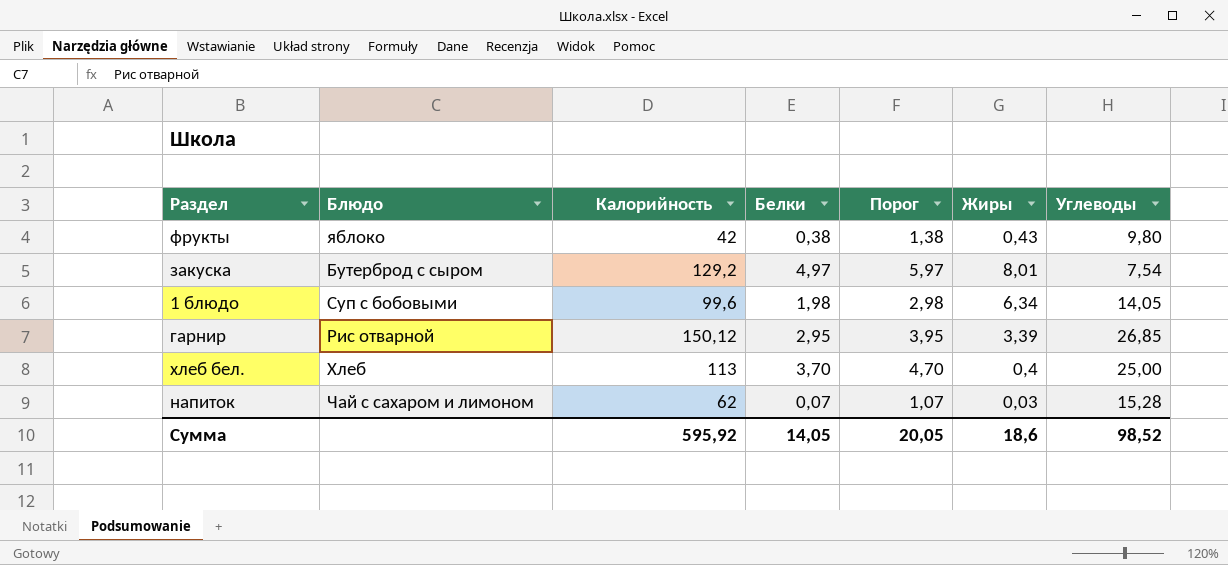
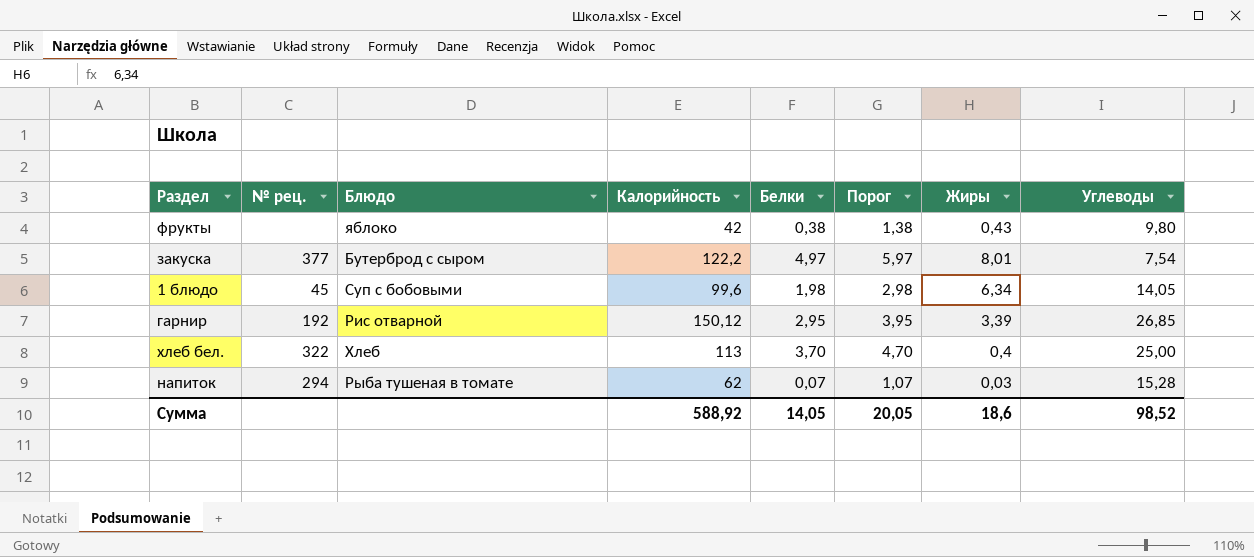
column № рец. | position: none -> 2
закуска | Калорийность: 129,2 -> 122,2
напиток | Блюдо: Чай с сахаром и лимоном -> Рыба тушеная в томате
Сумма | Калорийность: 595,92 -> 588,92

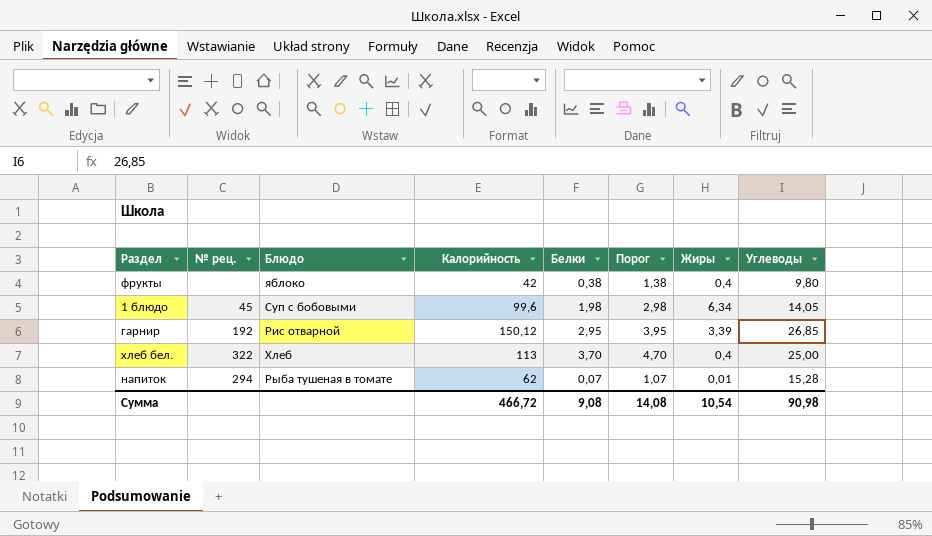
row закуска: 377 | Бутерброд с сыром | 122,2 | 4,97 | 5,97 | 8,01 | 7,54 -> none
фрукты | Жиры: 0,43 -> 0,4
напиток | Жиры: 0,03 -> 0,01
Сумма | Калорийность: 588,92 -> 466,72
Сумма | Белки: 14,05 -> 9,08
Сумма | Порог: 20,05 -> 14,08
Сумма | Жиры: 18,6 -> 10,54
Сумма | Углеводы: 98,52 -> 90,98

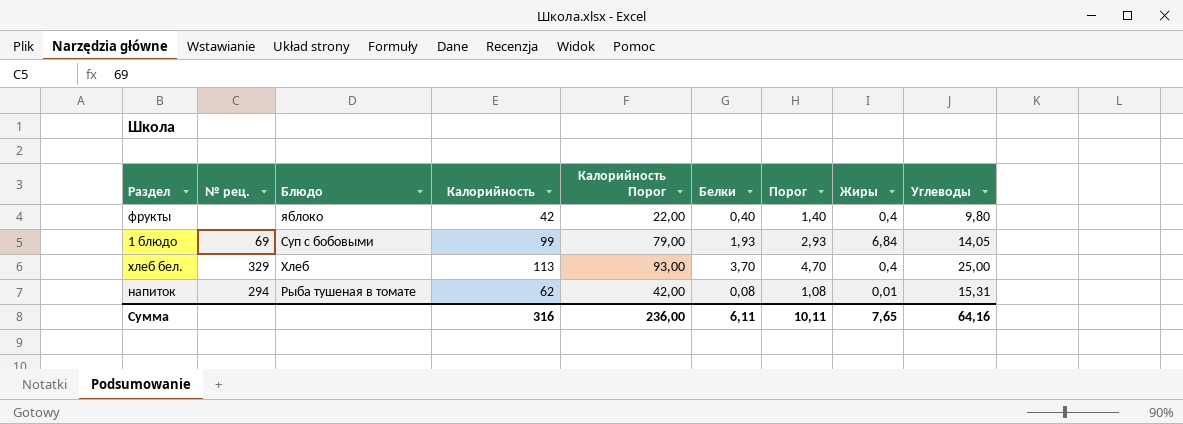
column Калорийность Порог | formula: none -> [Калорийность] - 20
row гарнир: 192 | Рис отварной | 150,12 | 2,95 | 3,95 | 3,39 | 26,85 -> none
фрукты | Белки: 0,38 -> 0,40
фрукты | Порог: 1,38 -> 1,40
1 блюдо | № рец.: 45 -> 69
1 блюдо | Калорийность: 99,6 -> 99
1 блюдо | Белки: 1,98 -> 1,93
1 блюдо | Порог: 2,98 -> 2,93
1 блюдо | Жиры: 6,34 -> 6,84
хлеб бел. | № рец.: 322 -> 329
напиток | Белки: 0,07 -> 0,08
напиток | Порог: 1,07 -> 1,08
напиток | Углеводы: 15,28 -> 15,31
Сумма | Калорийность: 466,72 -> 316
Сумма | Белки: 9,08 -> 6,11
Сумма | Порог: 14,08 -> 10,11
Сумма | Жиры: 10,54 -> 7,65
Сумма | Углеводы: 90,98 -> 64,16

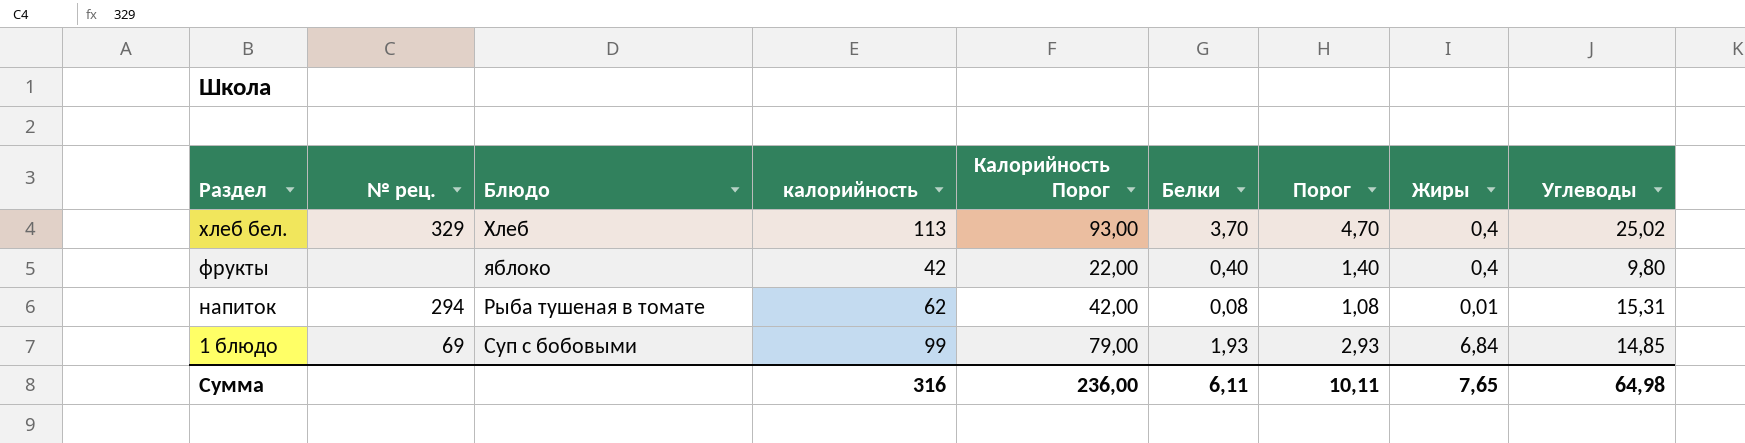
row order: none -> Раздел descending
column name: Калорийность -> калорийность
хлеб бел. | Углеводы: 25,00 -> 25,02
1 блюдо | Углеводы: 14,05 -> 14,85
Сумма | Углеводы: 64,16 -> 64,98

